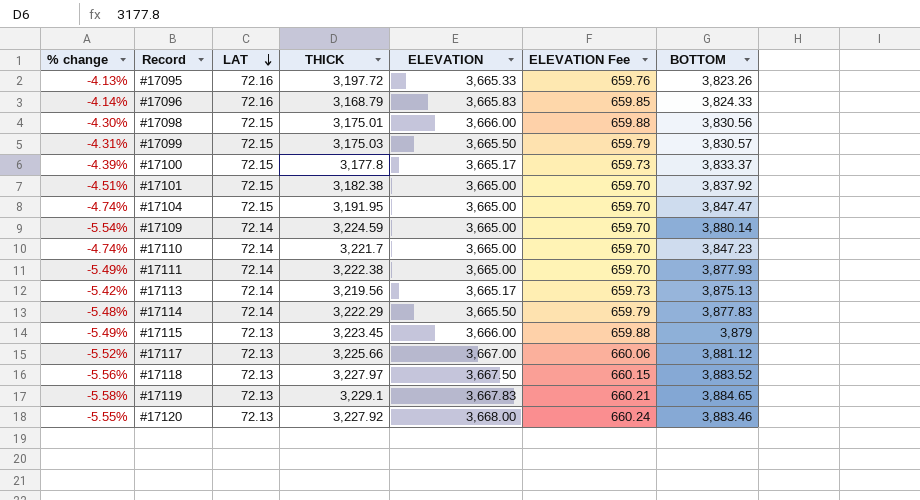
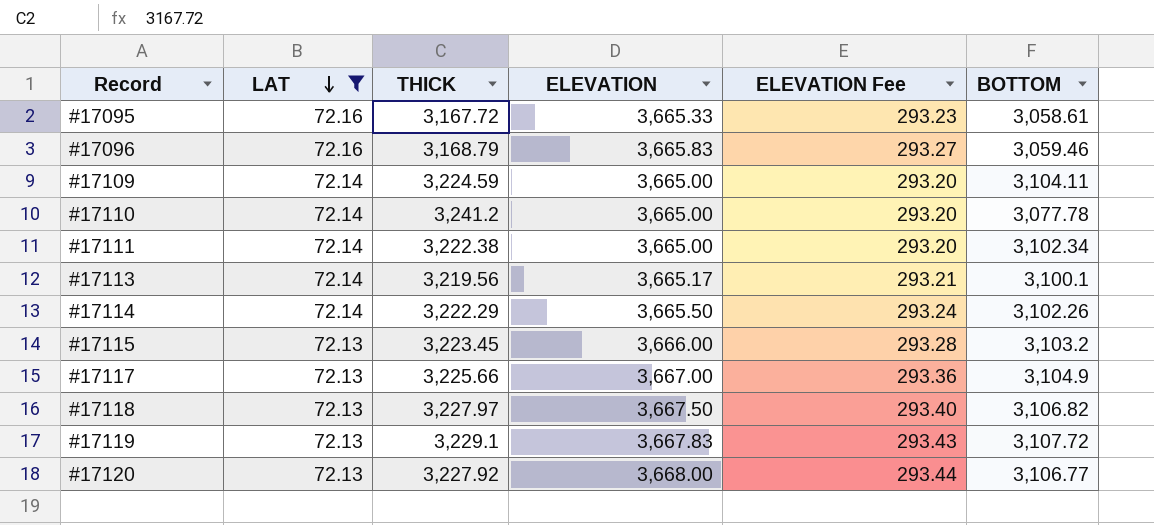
filter: none -> LAT != 72.15
column % change | formula: ([ELEVATION] - [BOTTOM]) / [BOTTOM] -> none
column ELEVATION Fee | formula: [ELEVATION] * 0.18 -> [ELEVATION] * 0.08
#17095 | THICK: 3,197.72 -> 3,167.72
#17095 | BOTTOM: 3,823.26 -> 3,058.61
#17096 | BOTTOM: 3,824.33 -> 3,059.46
#17109 | BOTTOM: 3,880.14 -> 3,104.11
#17110 | THICK: 3,221.7 -> 3,241.2
#17110 | BOTTOM: 3,847.23 -> 3,077.78
#17111 | BOTTOM: 3,877.93 -> 3,102.34
#17113 | BOTTOM: 3,875.13 -> 3,100.1
#17114 | BOTTOM: 3,877.83 -> 3,102.26
#17115 | BOTTOM: 3,879 -> 3,103.2
#17117 | BOTTOM: 3,881.12 -> 3,104.9
#17118 | BOTTOM: 3,883.52 -> 3,106.82
#17119 | BOTTOM: 3,884.65 -> 3,107.72
#17120 | BOTTOM: 3,883.46 -> 3,106.77

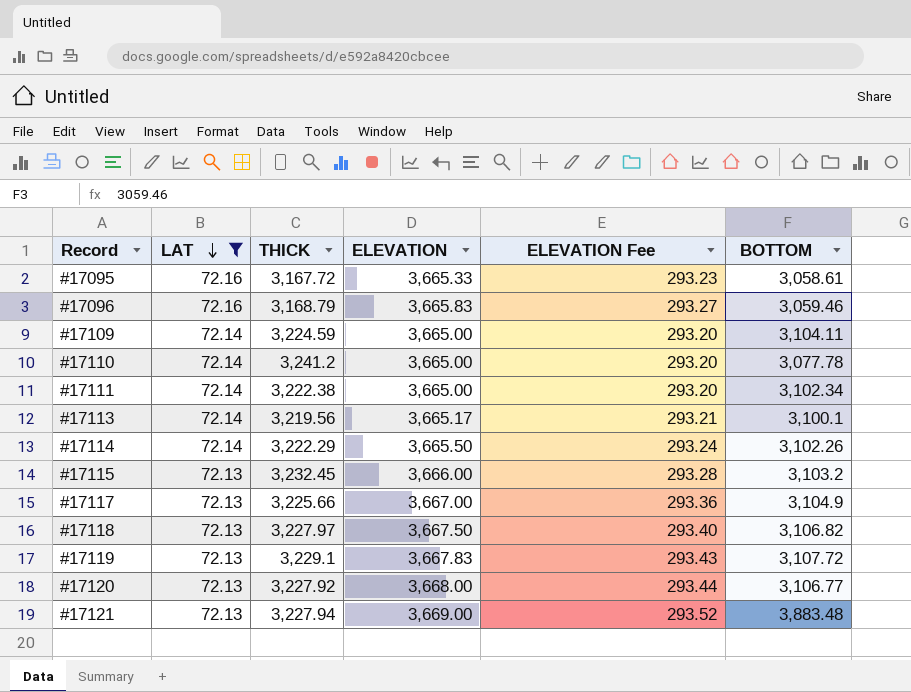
#17115 | THICK: 3,223.45 -> 3,232.45
row #17121: none -> 72.13 | 3,227.94 | 3,669.00 | 293.52 | 3,883.48

